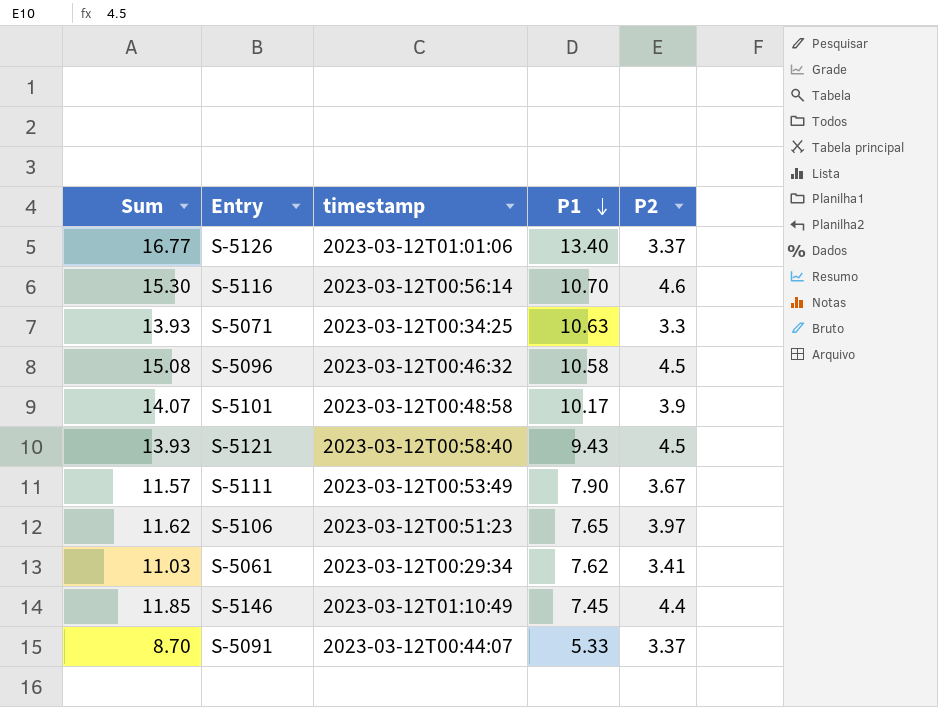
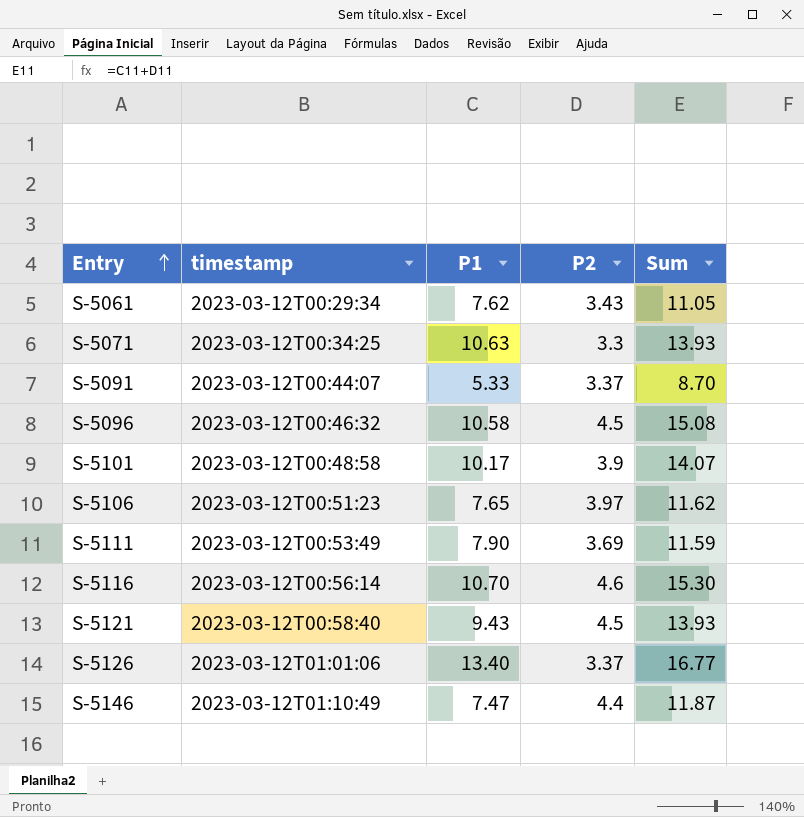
row order: P1 descending -> Entry ascending
column Sum | position: 1 -> 5
S-5061 | P2: 3.41 -> 3.43
S-5061 | Sum: 11.03 -> 11.05
S-5111 | P2: 3.67 -> 3.69
S-5111 | Sum: 11.57 -> 11.59
S-5146 | P1: 7.45 -> 7.47
S-5146 | Sum: 11.85 -> 11.87

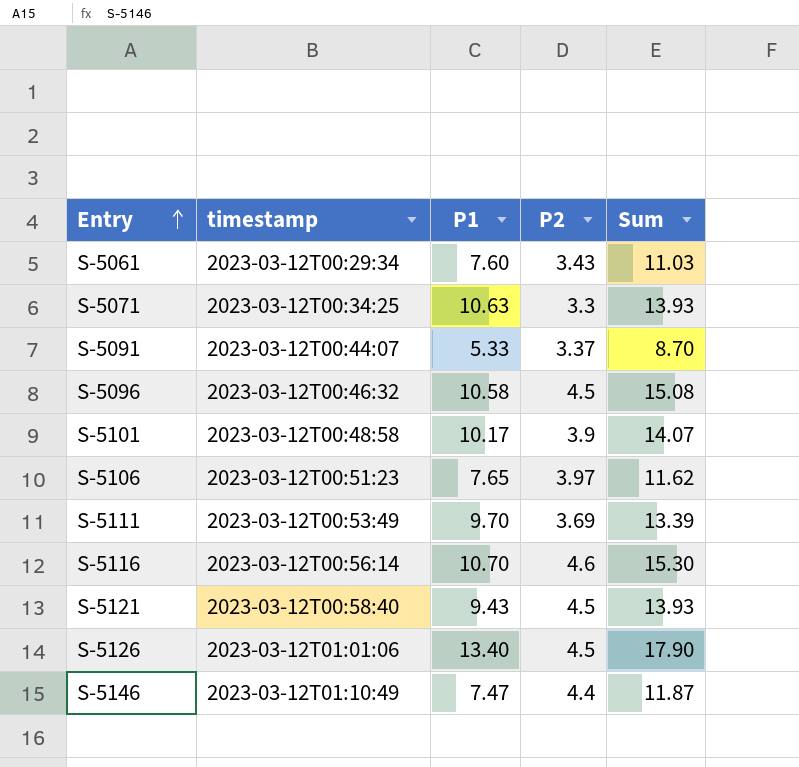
S-5061 | P1: 7.62 -> 7.60
S-5061 | Sum: 11.05 -> 11.03
S-5111 | P1: 7.90 -> 9.70
S-5111 | Sum: 11.59 -> 13.39
S-5126 | P2: 3.37 -> 4.5
S-5126 | Sum: 16.77 -> 17.90

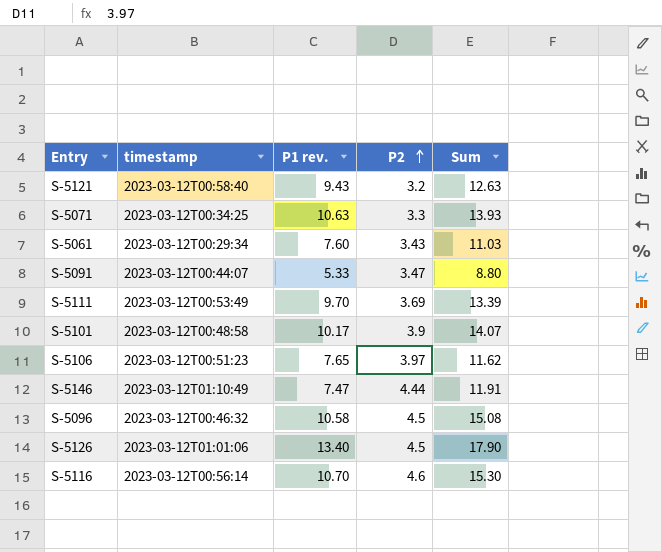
row order: Entry ascending -> P2 ascending
column name: P1 -> P1 rev.
S-5121 | P2: 4.5 -> 3.2
S-5121 | Sum: 13.93 -> 12.63
S-5091 | P2: 3.37 -> 3.47
S-5091 | Sum: 8.70 -> 8.80
S-5146 | P2: 4.4 -> 4.44
S-5146 | Sum: 11.87 -> 11.91

